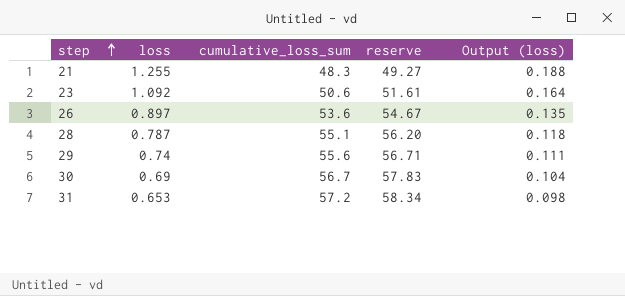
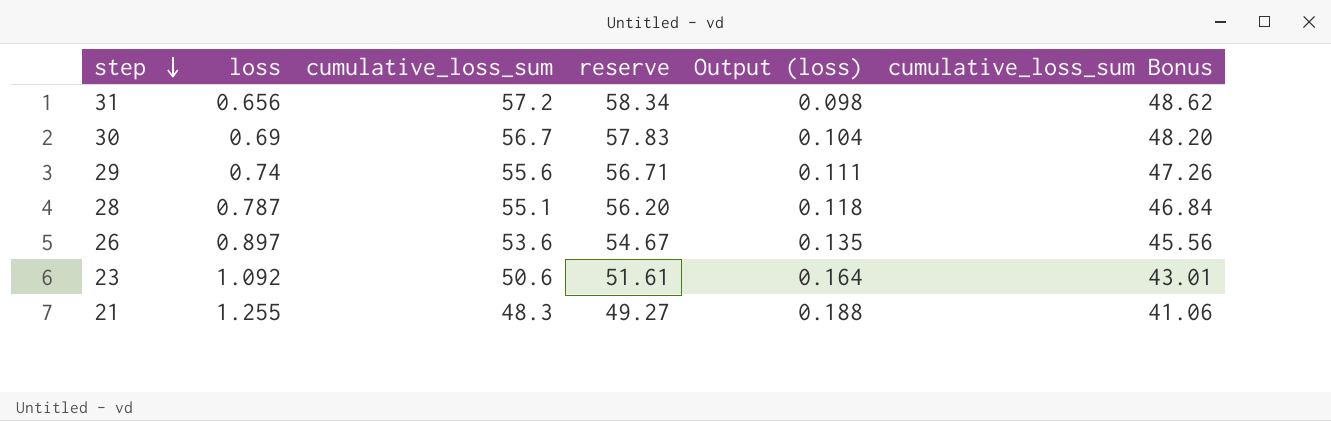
row order: step ascending -> step descending
column cumulative_loss_sum Bonus | formula: none -> [cumulative_loss_sum] * 0.85
31 | loss: 0.653 -> 0.656

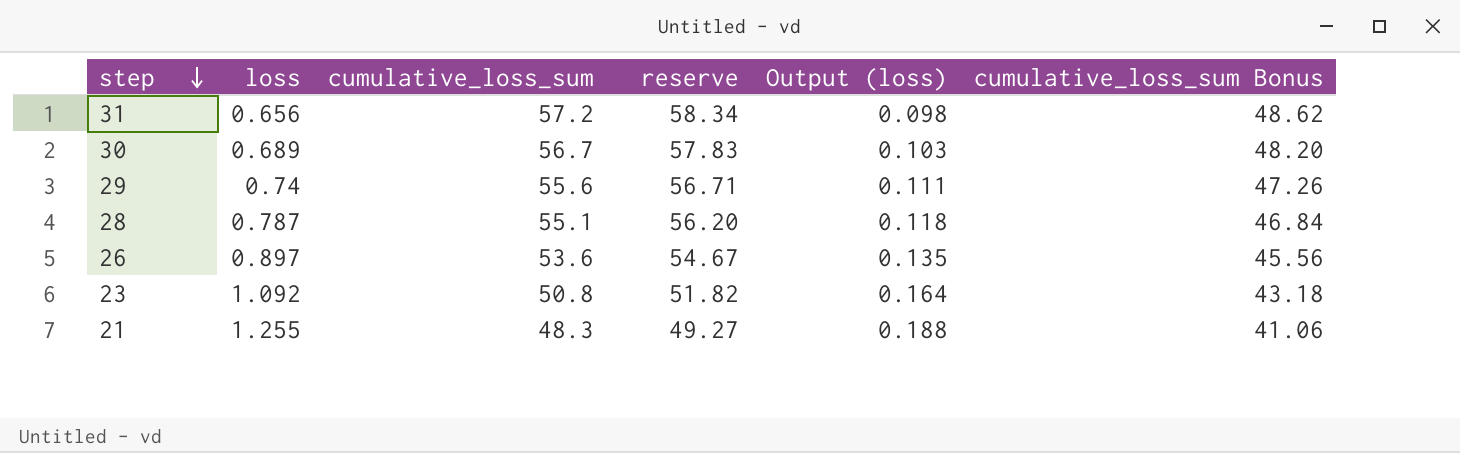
30 | loss: 0.69 -> 0.689
30 | Output (loss): 0.104 -> 0.103
23 | cumulative_loss_sum: 50.6 -> 50.8
23 | reserve: 51.61 -> 51.82
23 | cumulative_loss_sum Bonus: 43.01 -> 43.18

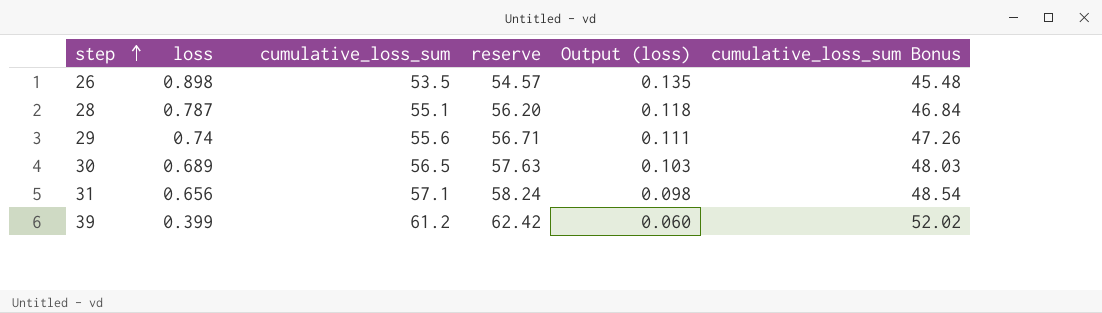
row order: step descending -> step ascending
row 23: 1.092 | 50.8 | 51.82 | 0.164 | 43.18 -> none
row 21: 1.255 | 48.3 | 49.27 | 0.188 | 41.06 -> none
26 | loss: 0.897 -> 0.898
26 | cumulative_loss_sum: 53.6 -> 53.5
26 | reserve: 54.67 -> 54.57
26 | cumulative_loss_sum Bonus: 45.56 -> 45.48
30 | cumulative_loss_sum: 56.7 -> 56.5
30 | reserve: 57.83 -> 57.63
30 | cumulative_loss_sum Bonus: 48.20 -> 48.03
31 | cumulative_loss_sum: 57.2 -> 57.1
31 | reserve: 58.34 -> 58.24
31 | cumulative_loss_sum Bonus: 48.62 -> 48.54
row 39: none -> 0.399 | 61.2 | 62.42 | 0.060 | 52.02

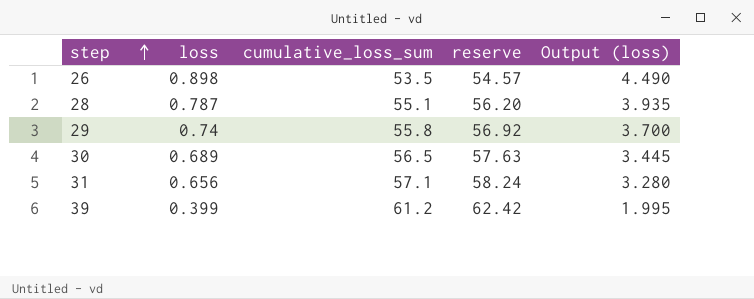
column cumulative_loss_sum Bonus | formula: [cumulative_loss_sum] * 0.85 -> none
column Output (loss) | formula: [loss] * 0.15 -> [loss] * 5
29 | cumulative_loss_sum: 55.6 -> 55.8
29 | reserve: 56.71 -> 56.92

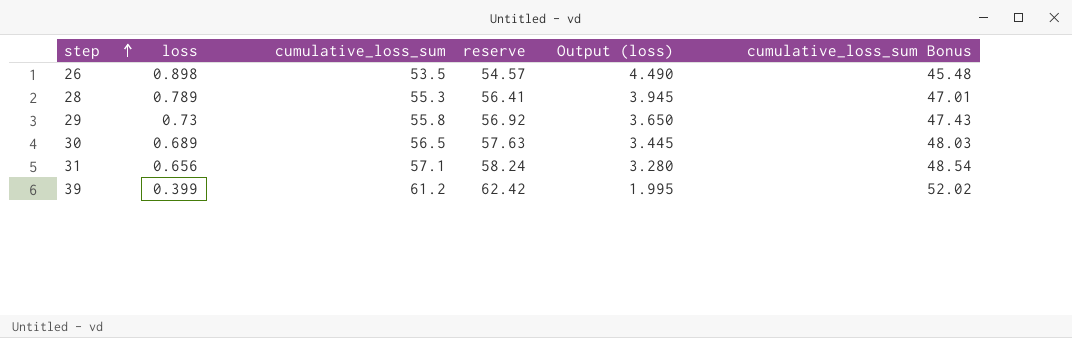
column cumulative_loss_sum Bonus | formula: none -> [cumulative_loss_sum] * 0.85
28 | loss: 0.787 -> 0.789
28 | cumulative_loss_sum: 55.1 -> 55.3
28 | reserve: 56.20 -> 56.41
28 | Output (loss): 3.935 -> 3.945
29 | loss: 0.74 -> 0.73
29 | Output (loss): 3.700 -> 3.650

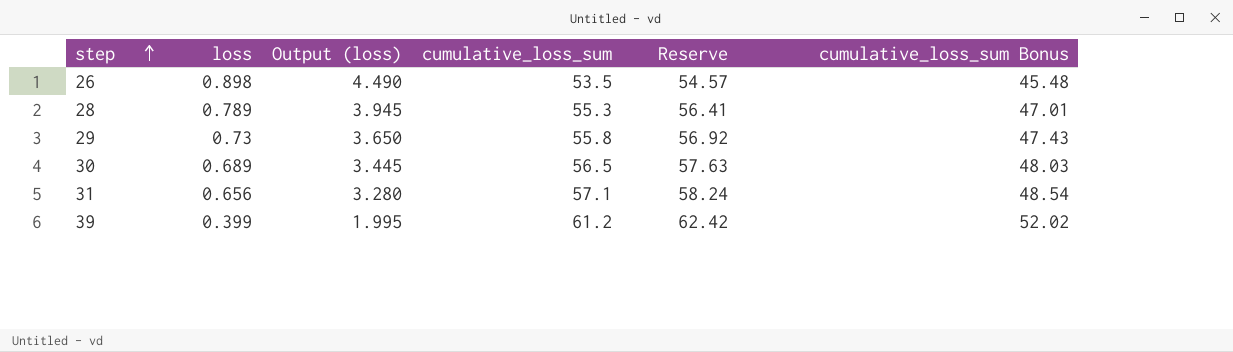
column Output (loss) | position: 5 -> 3
column name: reserve -> Reserve

